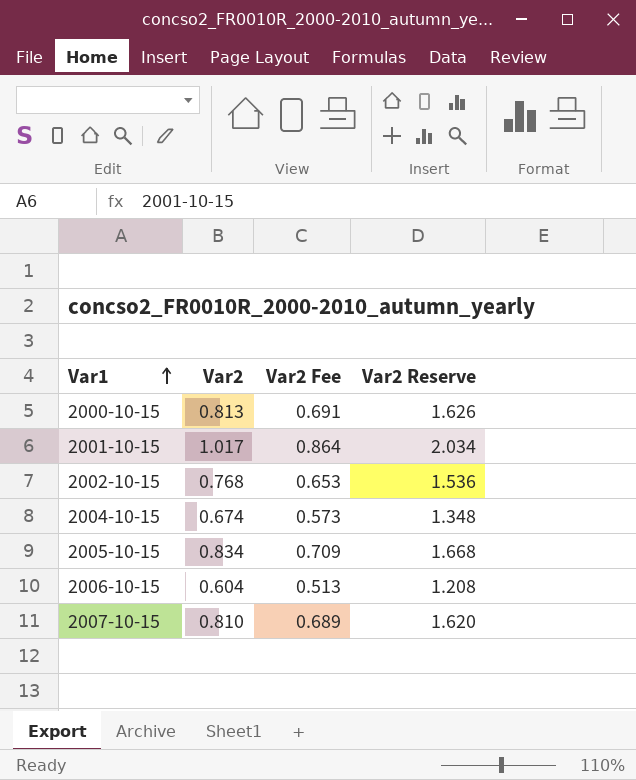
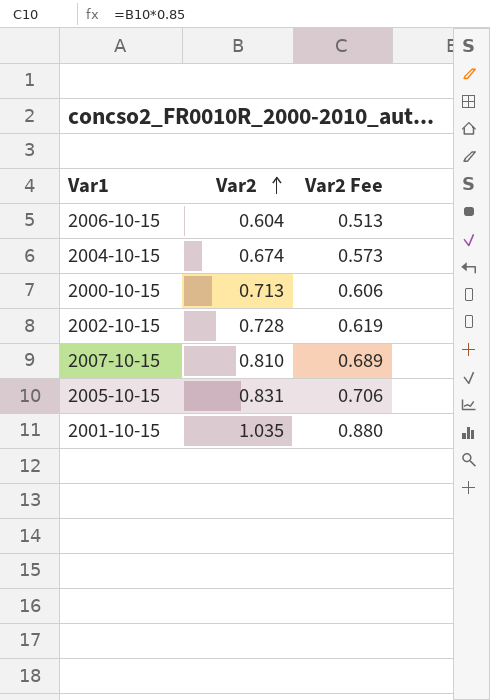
row order: Var1 ascending -> Var2 ascending
column Var2 Reserve | formula: [Var2] * 2 -> none
2000-10-15 | Var2: 0.813 -> 0.713
2000-10-15 | Var2 Fee: 0.691 -> 0.606
2002-10-15 | Var2: 0.768 -> 0.728
2002-10-15 | Var2 Fee: 0.653 -> 0.619
2005-10-15 | Var2: 0.834 -> 0.831
2005-10-15 | Var2 Fee: 0.709 -> 0.706
2001-10-15 | Var2: 1.017 -> 1.035
2001-10-15 | Var2 Fee: 0.864 -> 0.880

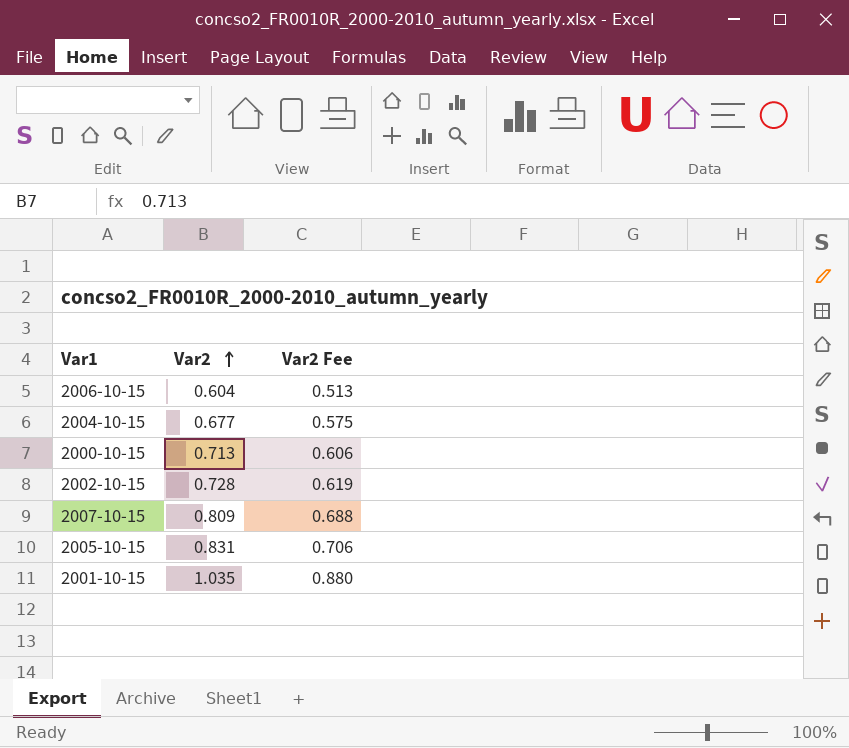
2004-10-15 | Var2: 0.674 -> 0.677
2004-10-15 | Var2 Fee: 0.573 -> 0.575
2007-10-15 | Var2: 0.810 -> 0.809
2007-10-15 | Var2 Fee: 0.689 -> 0.688

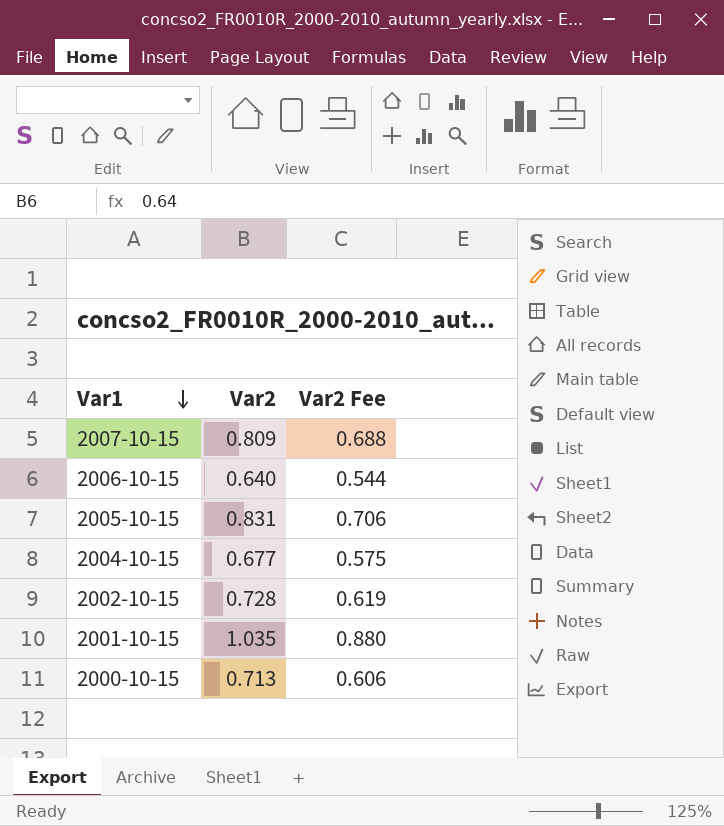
row order: Var2 ascending -> Var1 descending
2006-10-15 | Var2: 0.604 -> 0.640
2006-10-15 | Var2 Fee: 0.513 -> 0.544

